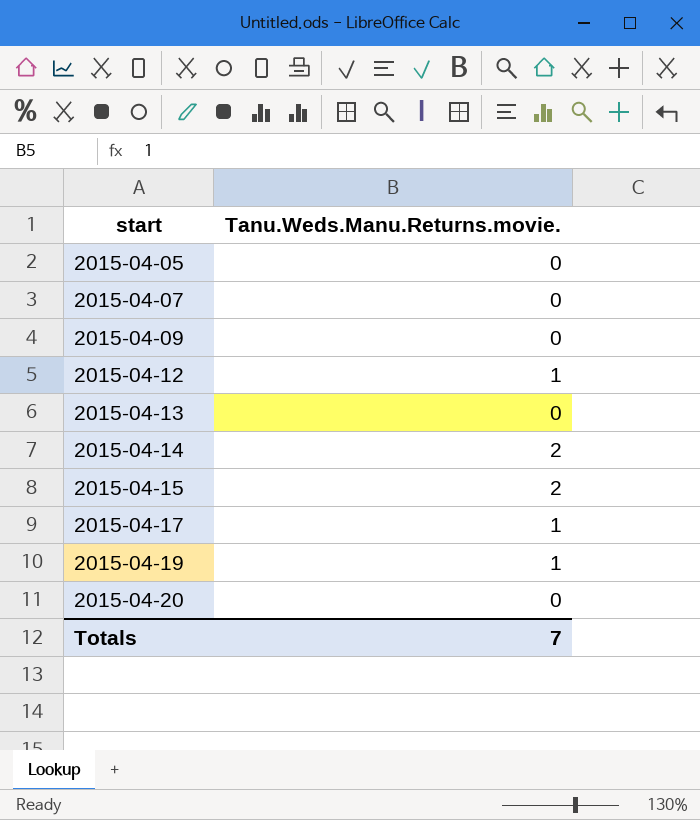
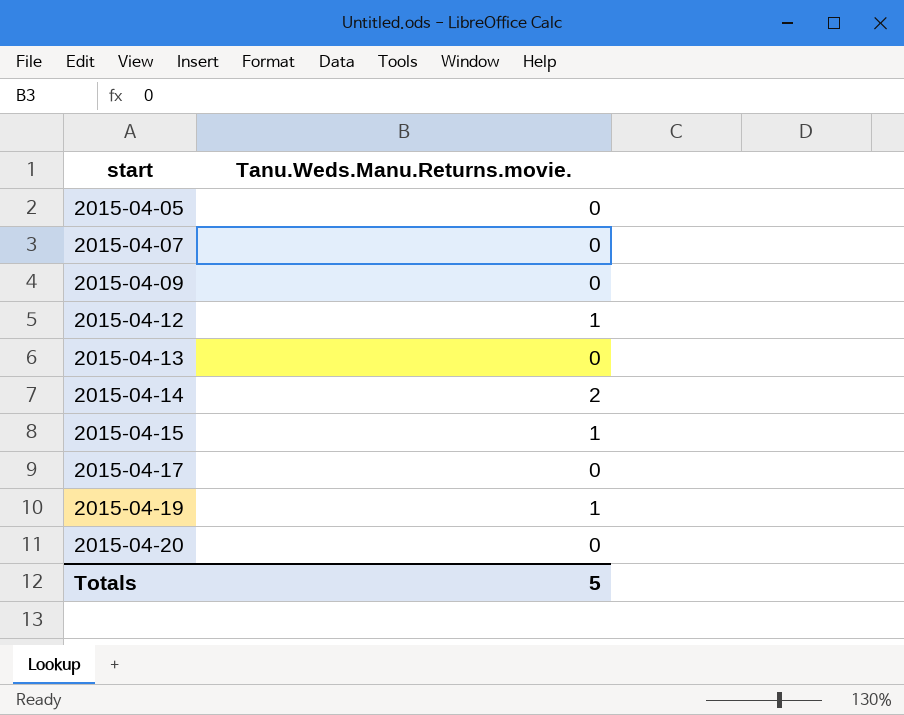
2015-04-15 | Tanu.Weds.Manu.Returns.movie.: 2 -> 1
2015-04-17 | Tanu.Weds.Manu.Returns.movie.: 1 -> 0
Totals | Tanu.Weds.Manu.Returns.movie.: 7 -> 5

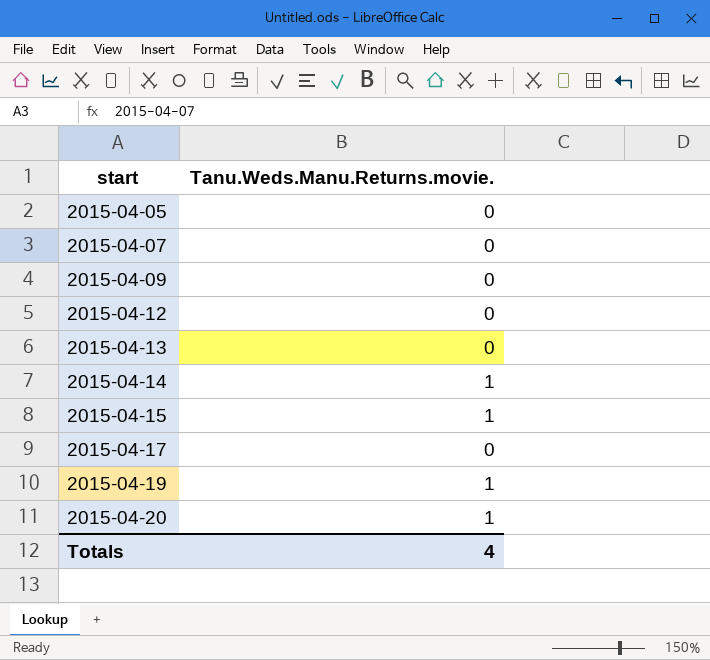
2015-04-12 | Tanu.Weds.Manu.Returns.movie.: 1 -> 0
2015-04-14 | Tanu.Weds.Manu.Returns.movie.: 2 -> 1
2015-04-20 | Tanu.Weds.Manu.Returns.movie.: 0 -> 1
Totals | Tanu.Weds.Manu.Returns.movie.: 5 -> 4

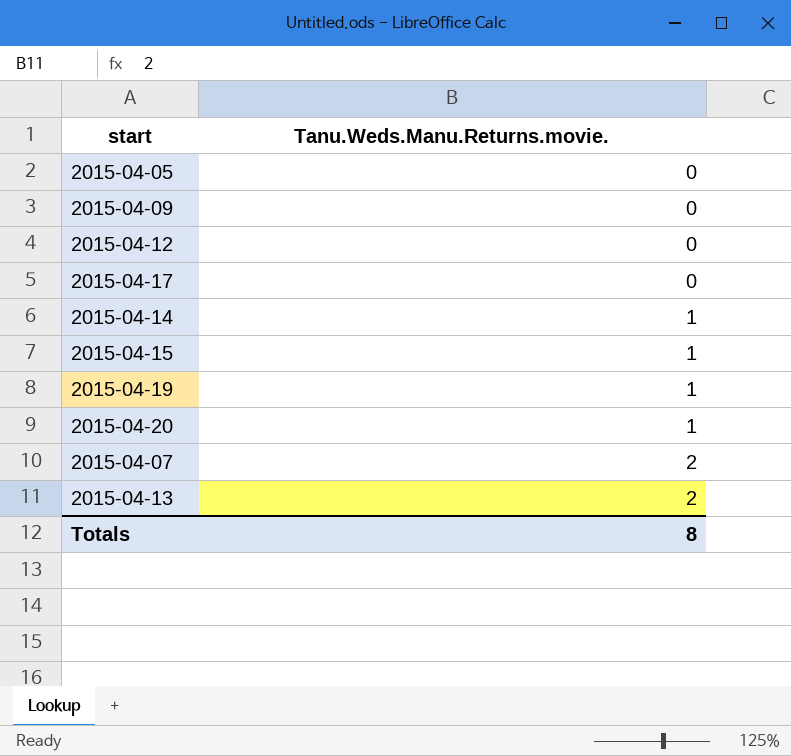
row order: start ascending -> Tanu.Weds.Manu.Returns.movie. ascending
2015-04-07 | Tanu.Weds.Manu.Returns.movie.: 0 -> 2
2015-04-13 | Tanu.Weds.Manu.Returns.movie.: 0 -> 2
Totals | Tanu.Weds.Manu.Returns.movie.: 4 -> 8

